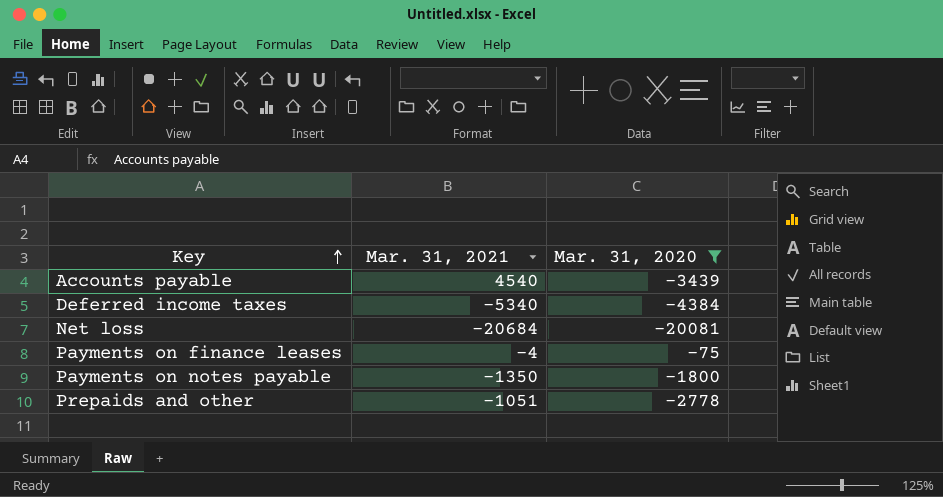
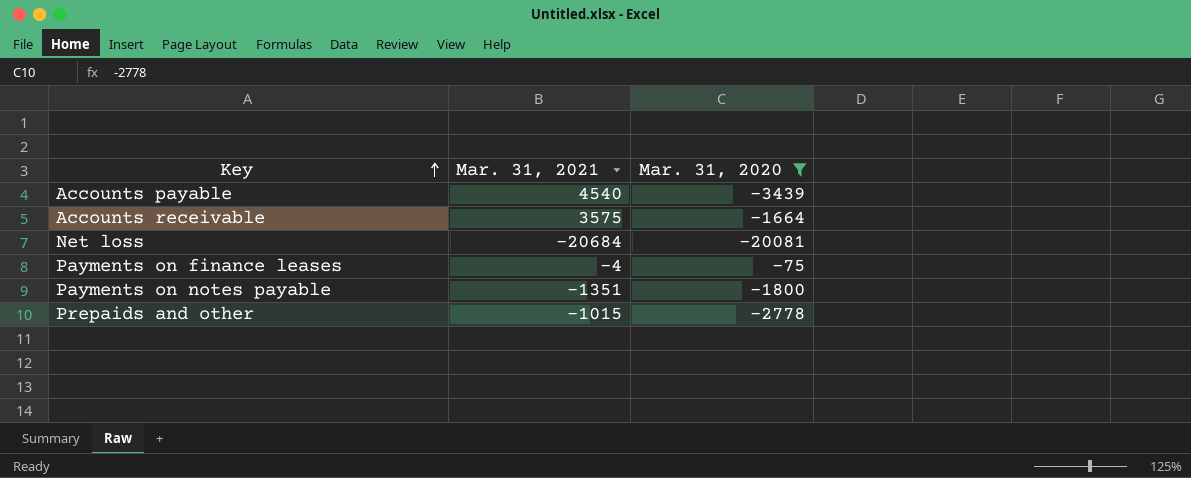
row Deferred income taxes: -5340 | -4384 -> none
row Accounts receivable: none -> 3575 | -1664
Payments on notes payable | Mar. 31, 2021: -1350 -> -1351
Prepaids and other | Mar. 31, 2021: -1051 -> -1015

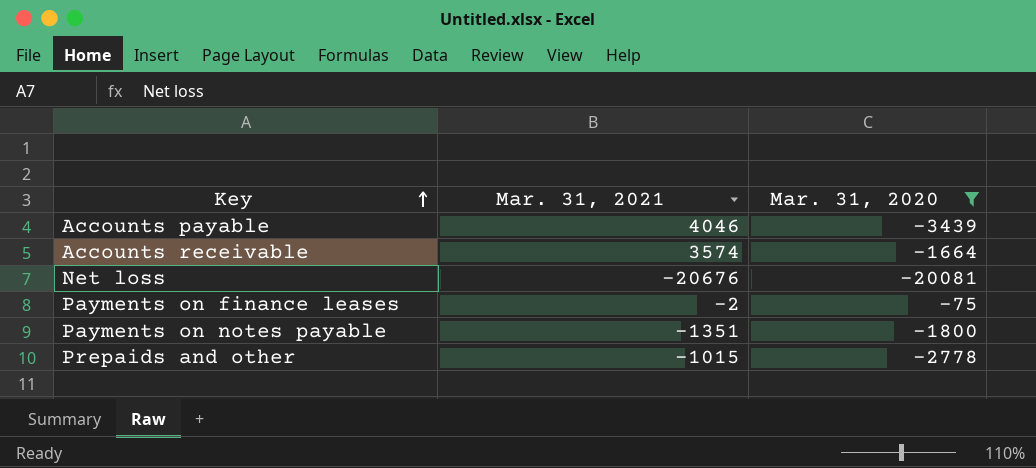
Accounts payable | Mar. 31, 2021: 4540 -> 4046
Accounts receivable | Mar. 31, 2021: 3575 -> 3574
Net loss | Mar. 31, 2021: -20684 -> -20676
Payments on finance leases | Mar. 31, 2021: -4 -> -2

